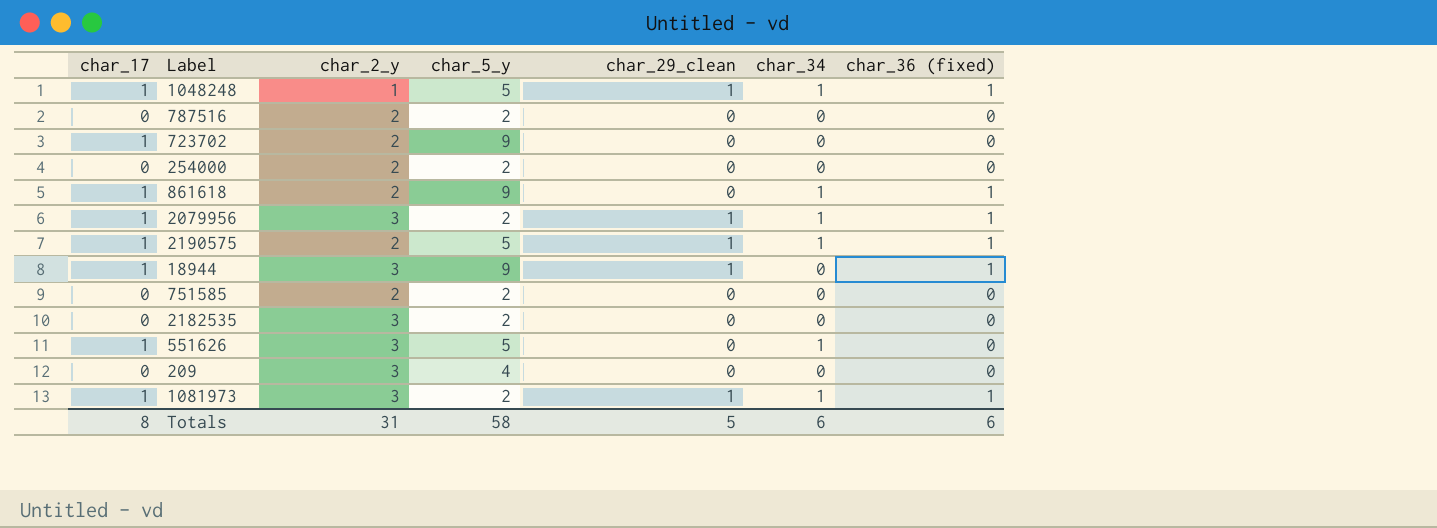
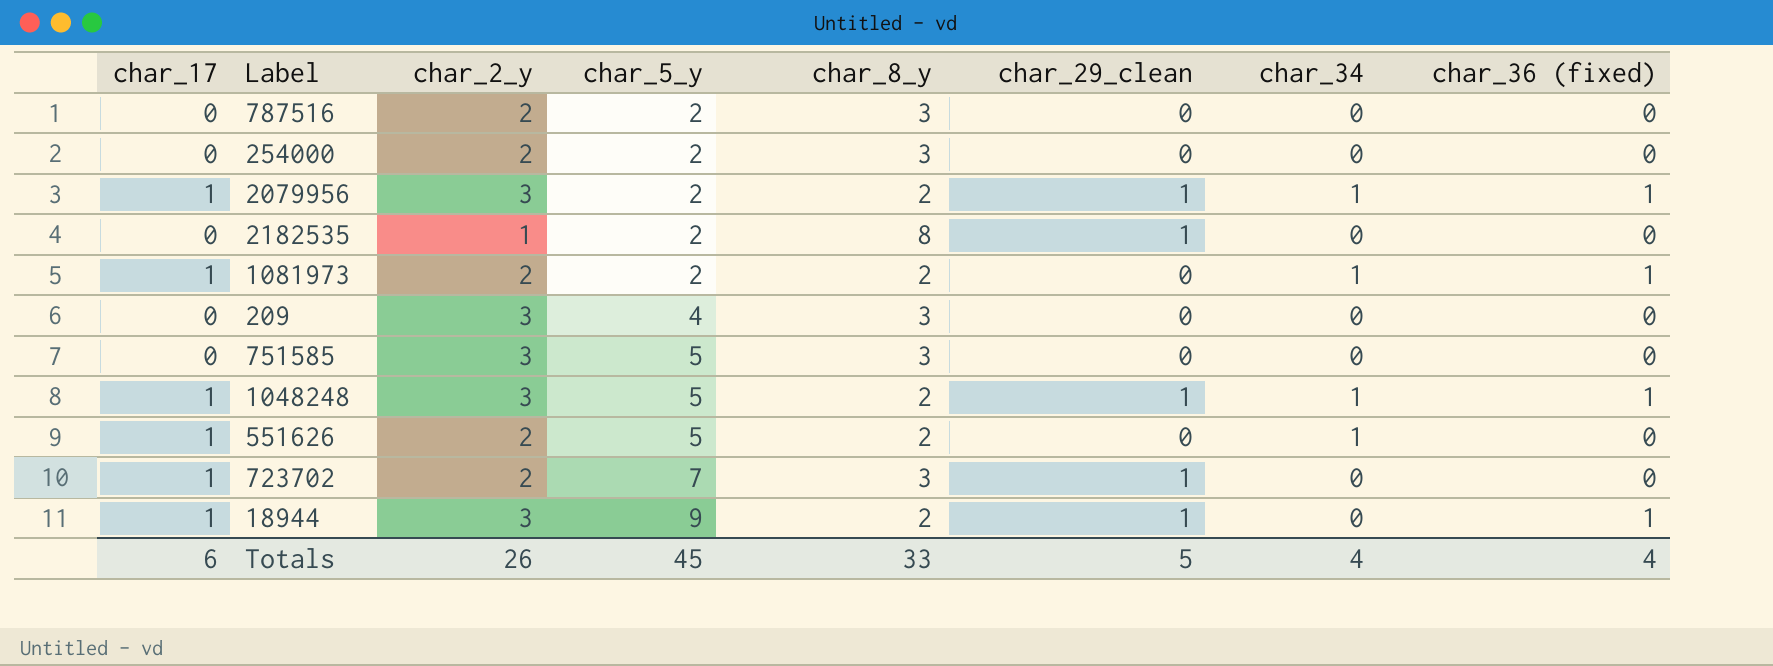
row order: none -> char_5_y ascending
column char_8_y | position: none -> 5
row 861618: 1 | 2 | 9 | 0 | 1 | 1 -> none
row 2190575: 1 | 2 | 5 | 1 | 1 | 1 -> none
2182535 | char_2_y: 3 -> 1
2182535 | char_29_clean: 0 -> 1
1081973 | char_2_y: 3 -> 2
1081973 | char_29_clean: 1 -> 0
751585 | char_2_y: 2 -> 3
751585 | char_5_y: 2 -> 5
1048248 | char_2_y: 1 -> 3
551626 | char_2_y: 3 -> 2
723702 | char_5_y: 9 -> 7
723702 | char_29_clean: 0 -> 1
Totals | char_17: 8 -> 6
Totals | char_2_y: 31 -> 26
Totals | char_5_y: 58 -> 45
Totals | char_34: 6 -> 4
Totals | char_36 (fixed): 6 -> 4

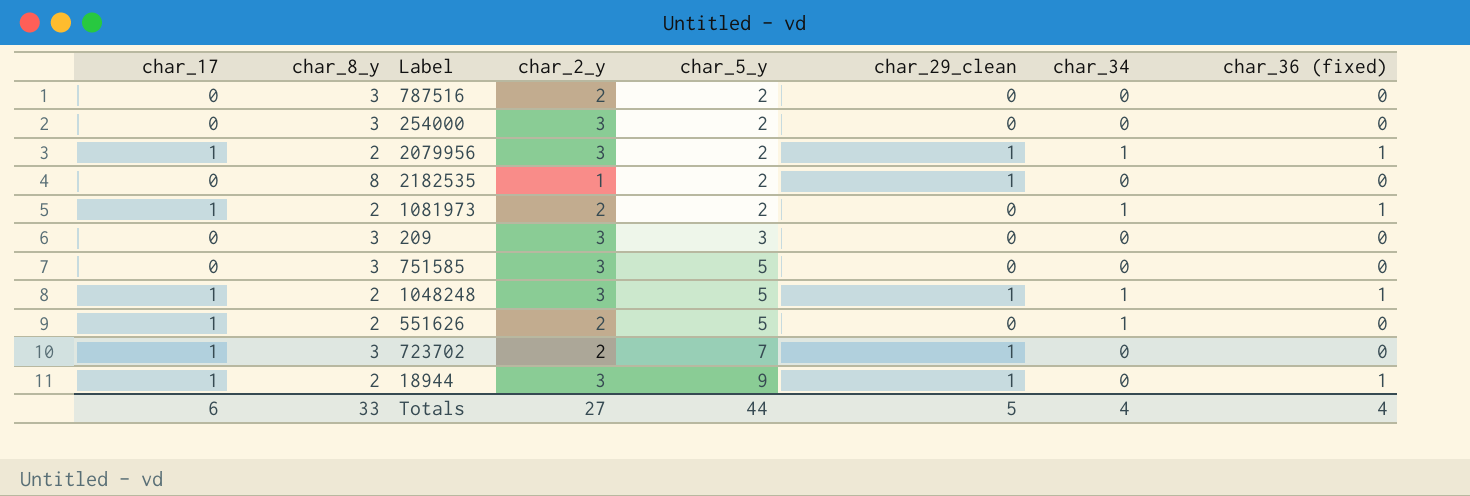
column char_8_y | position: 5 -> 2
254000 | char_2_y: 2 -> 3
209 | char_5_y: 4 -> 3
Totals | char_2_y: 26 -> 27
Totals | char_5_y: 45 -> 44

